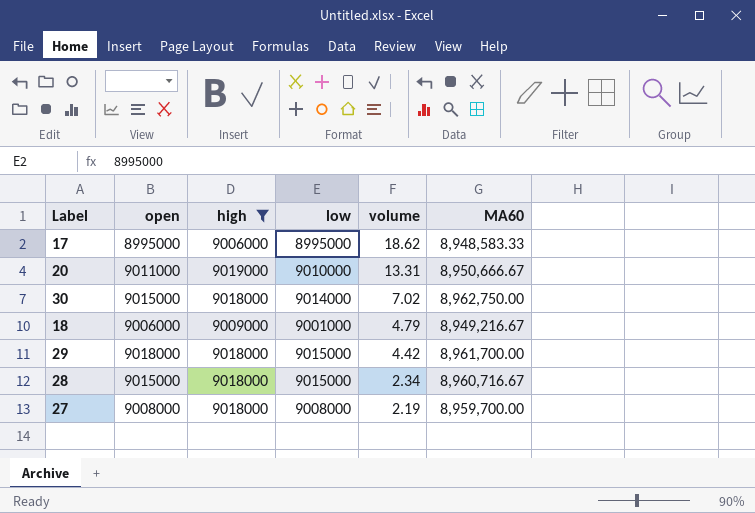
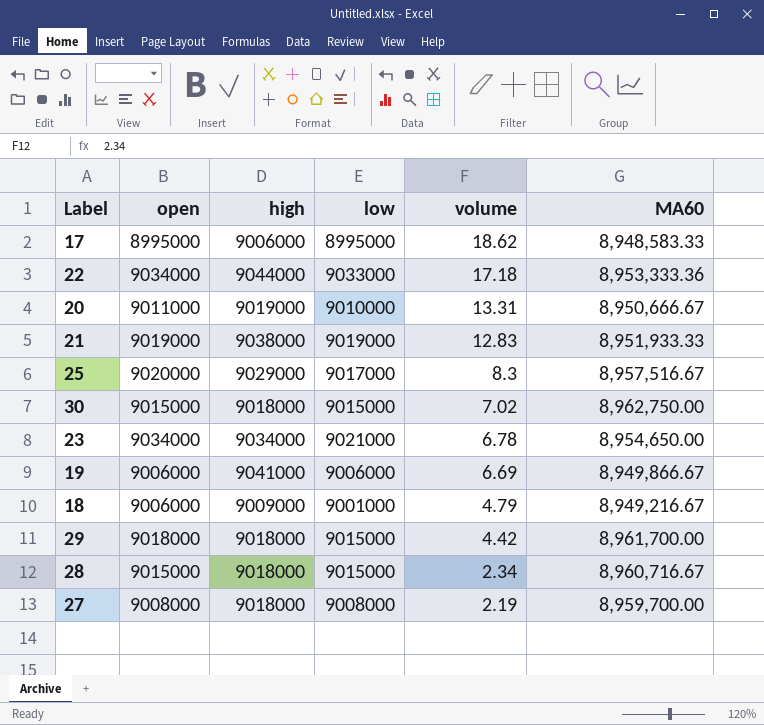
filter: high <= 9019000 -> none
30 | low: 9014000 -> 9015000

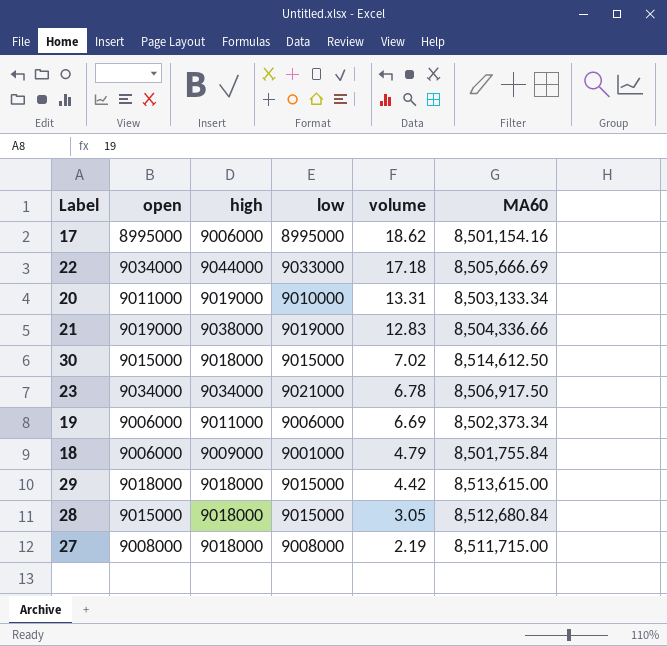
row 25: 9020000 | 9029000 | 9017000 | 8.3 | 8,957,516.67 -> none
17 | MA60: 8,948,583.33 -> 8,501,154.16
22 | MA60: 8,953,333.36 -> 8,505,666.69
20 | MA60: 8,950,666.67 -> 8,503,133.34
21 | MA60: 8,951,933.33 -> 8,504,336.66
30 | MA60: 8,962,750.00 -> 8,514,612.50
23 | MA60: 8,954,650.00 -> 8,506,917.50
19 | high: 9041000 -> 9011000
19 | MA60: 8,949,866.67 -> 8,502,373.34
18 | MA60: 8,949,216.67 -> 8,501,755.84
29 | MA60: 8,961,700.00 -> 8,513,615.00
28 | volume: 2.34 -> 3.05
28 | MA60: 8,960,716.67 -> 8,512,680.84
27 | MA60: 8,959,700.00 -> 8,511,715.00

